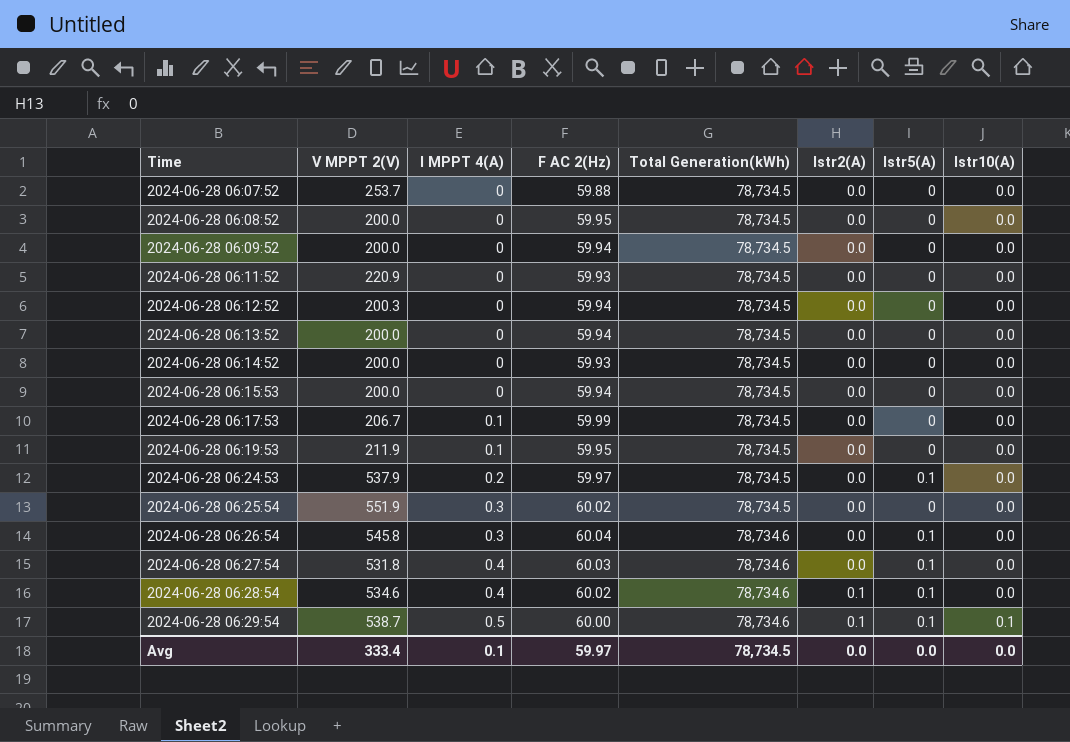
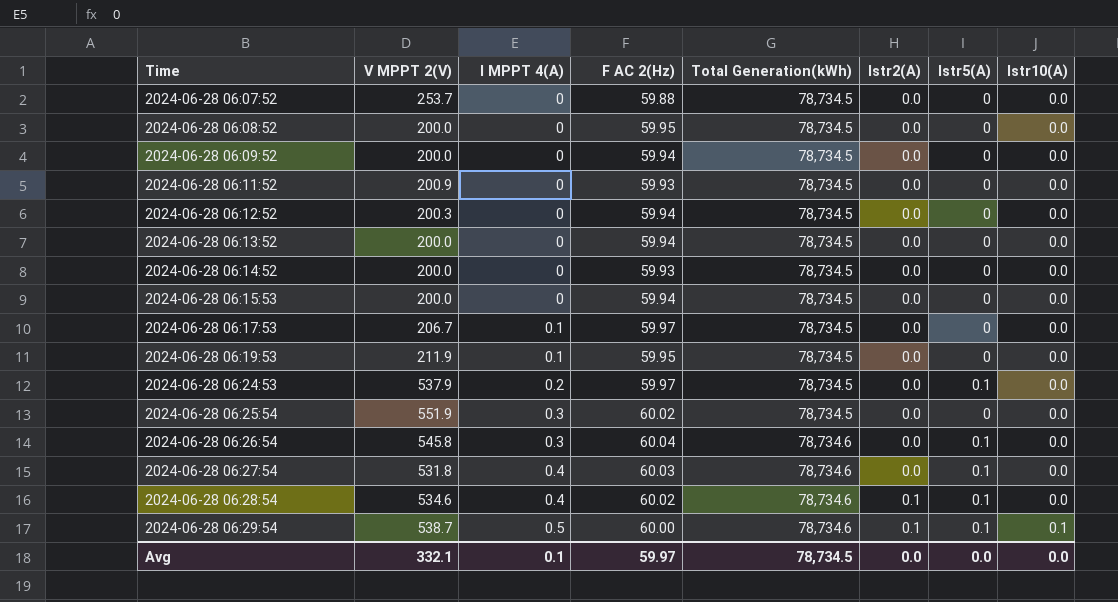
2024-06-28 06:11:52 | V MPPT 2(V): 220.9 -> 200.9
2024-06-28 06:17:53 | F AC 2(Hz): 59.99 -> 59.97
Avg | V MPPT 2(V): 333.4 -> 332.1

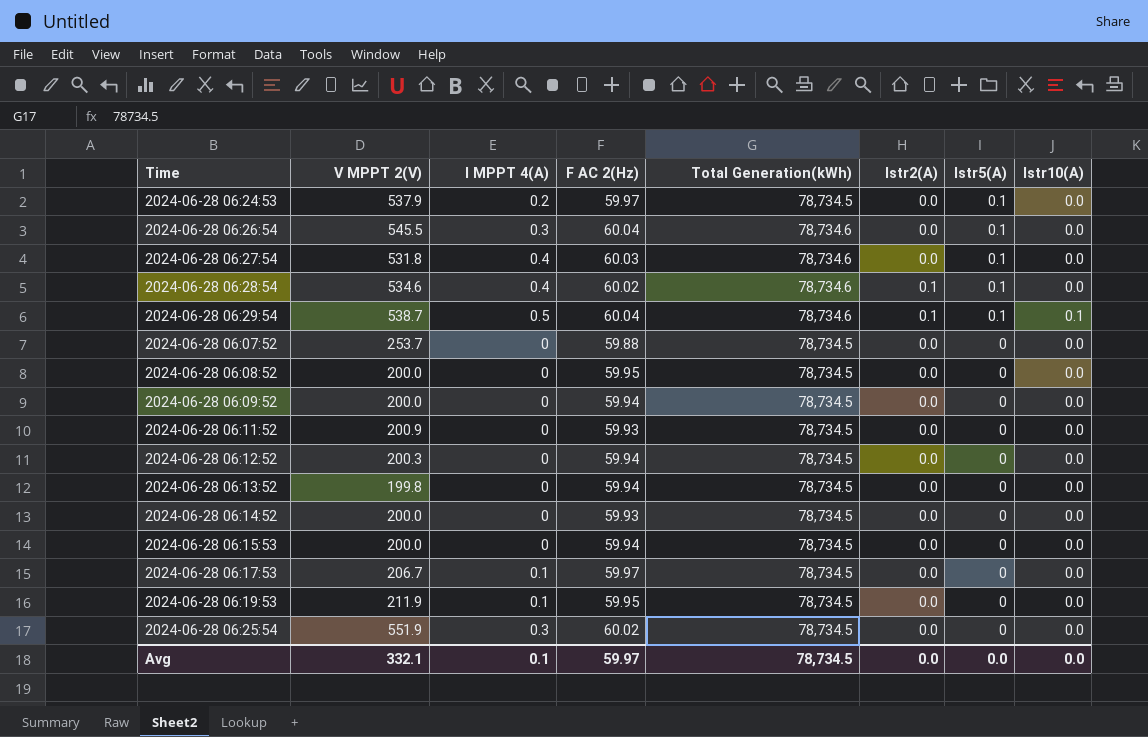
row order: Time ascending -> Istr5(A) descending
2024-06-28 06:26:54 | V MPPT 2(V): 545.8 -> 545.5
2024-06-28 06:29:54 | F AC 2(Hz): 60.00 -> 60.04
2024-06-28 06:13:52 | V MPPT 2(V): 200.0 -> 199.8

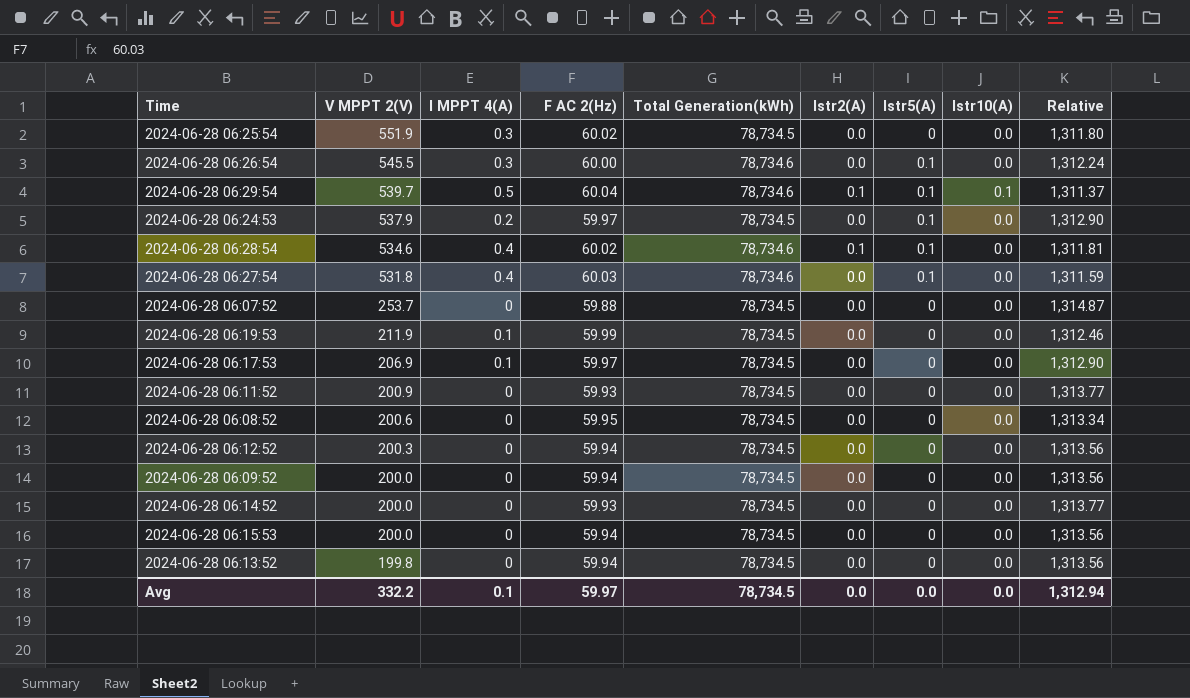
row order: Istr5(A) descending -> V MPPT 2(V) descending
column Relative | formula: none -> [Total Generation(kWh)] / [F AC 2(Hz)]
2024-06-28 06:26:54 | F AC 2(Hz): 60.04 -> 60.00
2024-06-28 06:29:54 | V MPPT 2(V): 538.7 -> 539.7
2024-06-28 06:19:53 | F AC 2(Hz): 59.95 -> 59.99
2024-06-28 06:17:53 | V MPPT 2(V): 206.7 -> 206.9
2024-06-28 06:08:52 | V MPPT 2(V): 200.0 -> 200.6
Avg | V MPPT 2(V): 332.1 -> 332.2

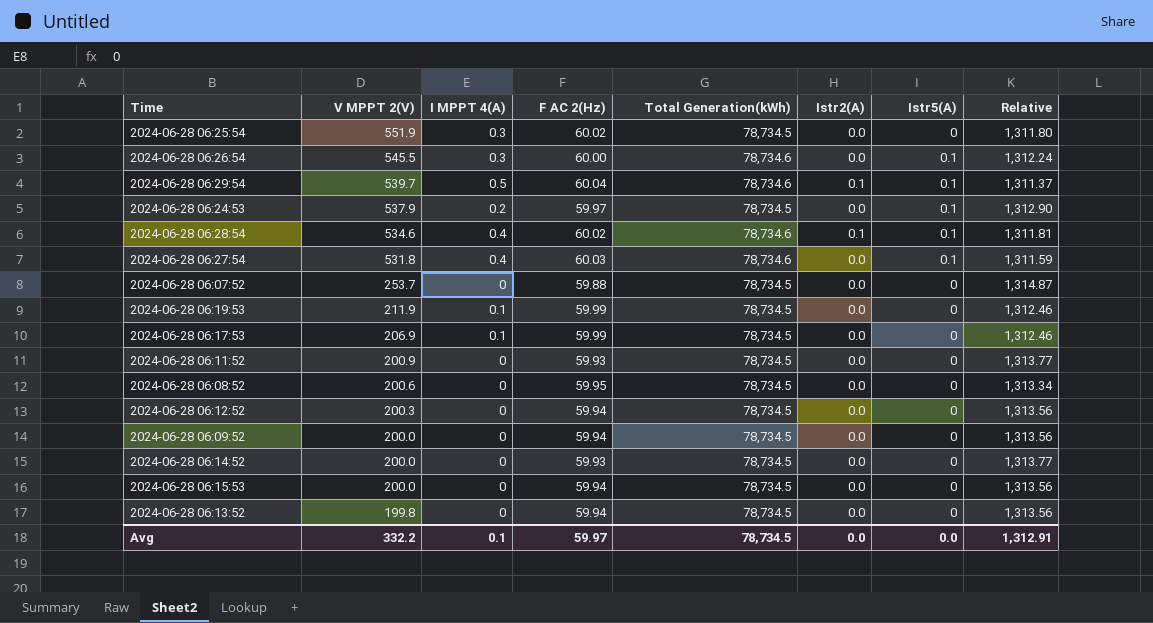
column Istr10(A) | position: 8 -> none
2024-06-28 06:17:53 | F AC 2(Hz): 59.97 -> 59.99
2024-06-28 06:17:53 | Relative: 1,312.90 -> 1,312.46
Avg | Relative: 1,312.94 -> 1,312.91

